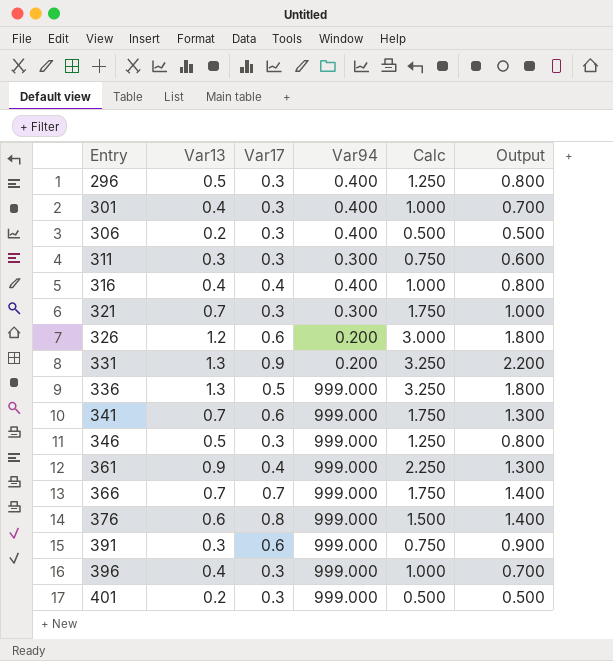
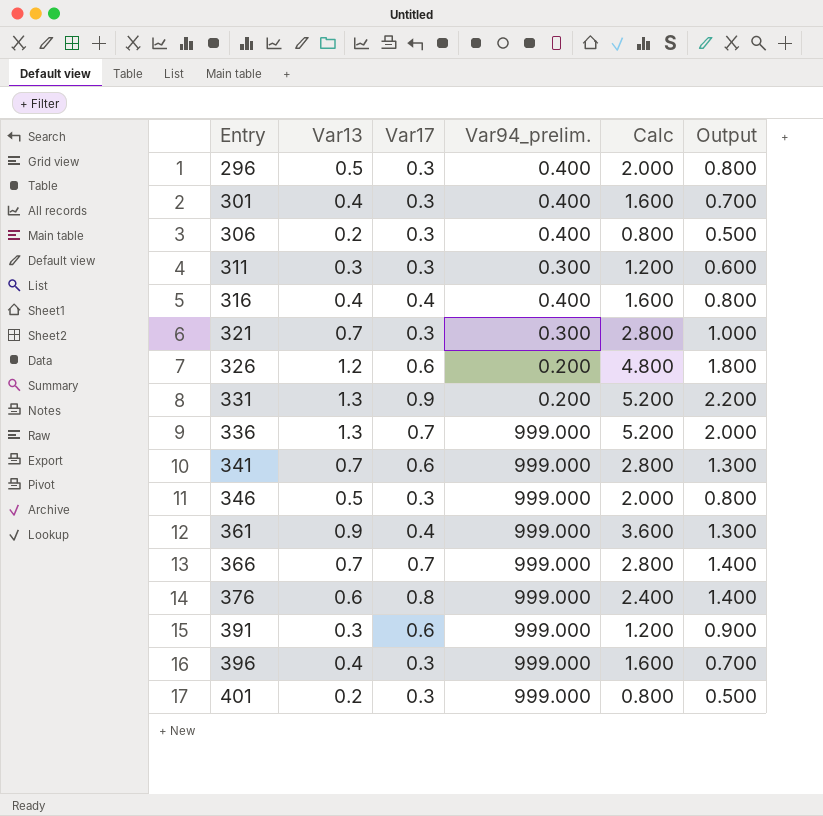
column name: Var94 -> Var94_prelim.
column Calc | formula: [Var13] * 2.5 -> [Var13] * 4
336 | Var17: 0.5 -> 0.7
336 | Output: 1.800 -> 2.000

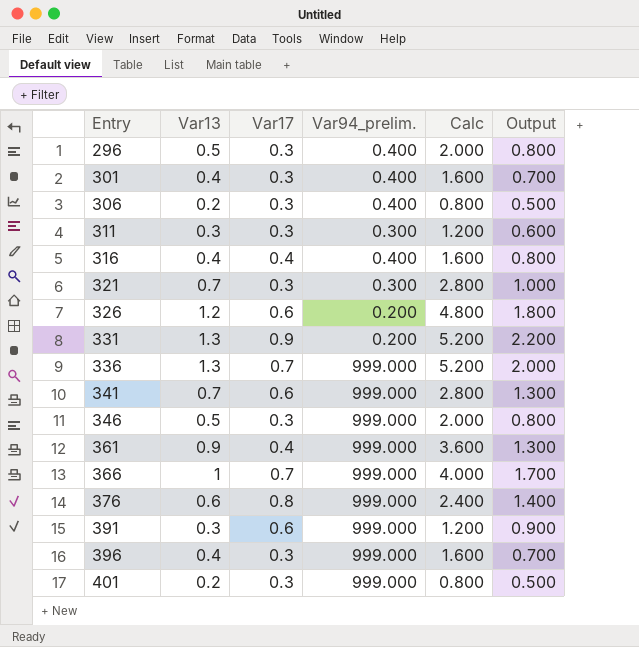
366 | Var13: 0.7 -> 1
366 | Calc: 2.800 -> 4.000
366 | Output: 1.400 -> 1.700

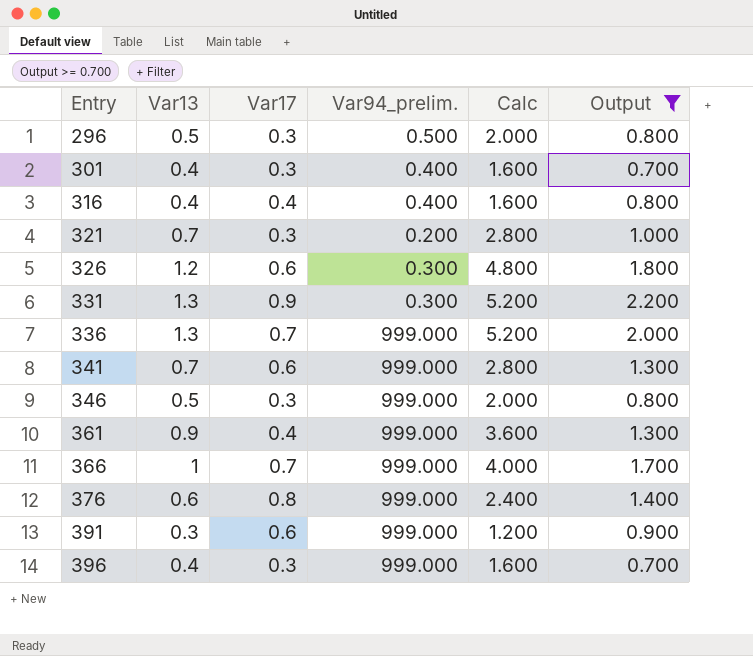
filter: none -> Output >= 0.700
296 | Var94_prelim.: 0.400 -> 0.500
321 | Var94_prelim.: 0.300 -> 0.200
326 | Var94_prelim.: 0.200 -> 0.300
331 | Var94_prelim.: 0.200 -> 0.300

